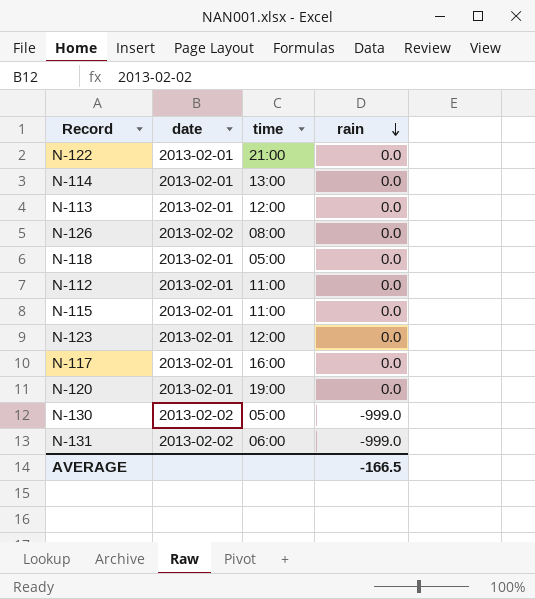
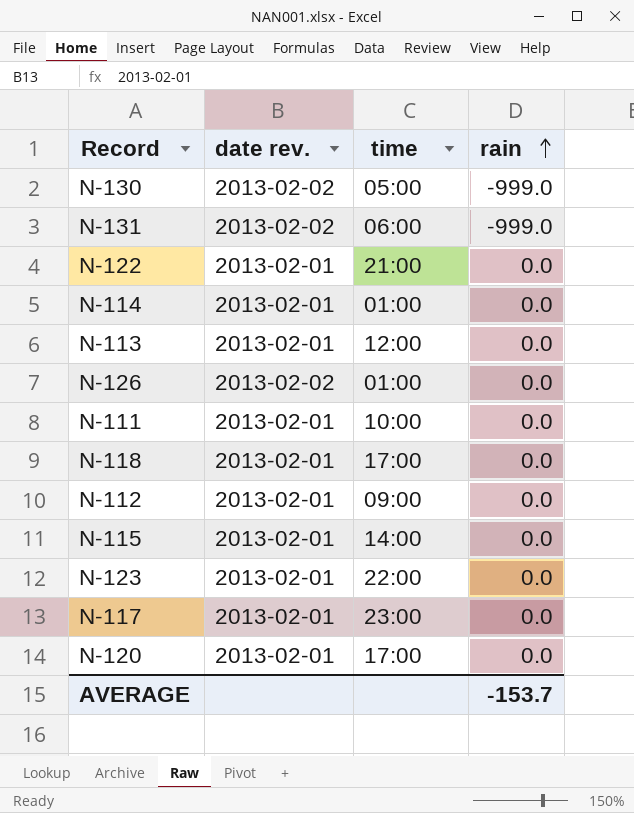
row order: rain descending -> rain ascending
column name: date -> date rev.
N-114 | time: 13:00 -> 01:00
N-126 | time: 08:00 -> 01:00
row N-111: none -> 2013-02-01 | 10:00 | 0.0
N-118 | time: 05:00 -> 17:00
N-112 | time: 11:00 -> 09:00
N-115 | time: 11:00 -> 14:00
N-123 | time: 12:00 -> 22:00
N-117 | time: 16:00 -> 23:00
N-120 | time: 19:00 -> 17:00
AVERAGE | rain: -166.5 -> -153.7

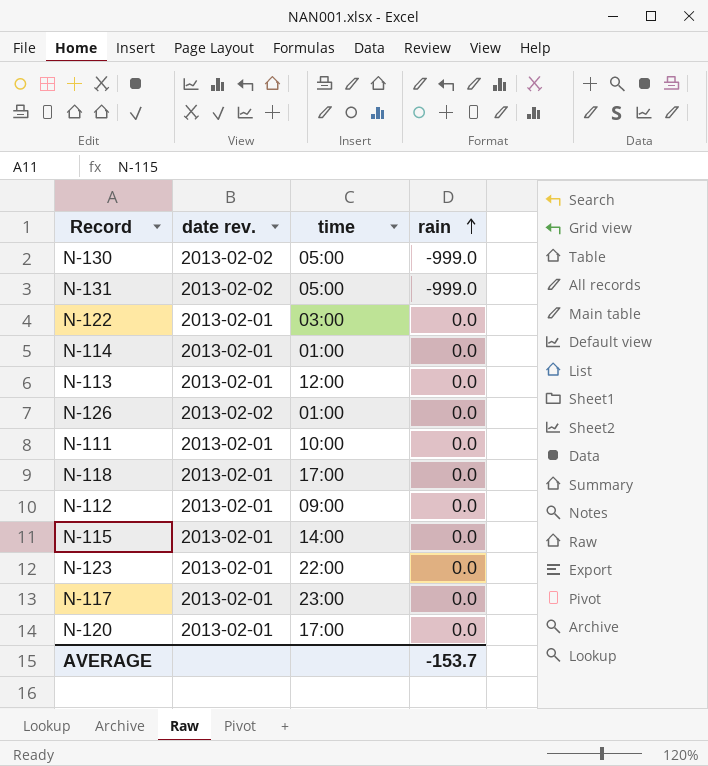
N-131 | time: 06:00 -> 05:00
N-122 | time: 21:00 -> 03:00

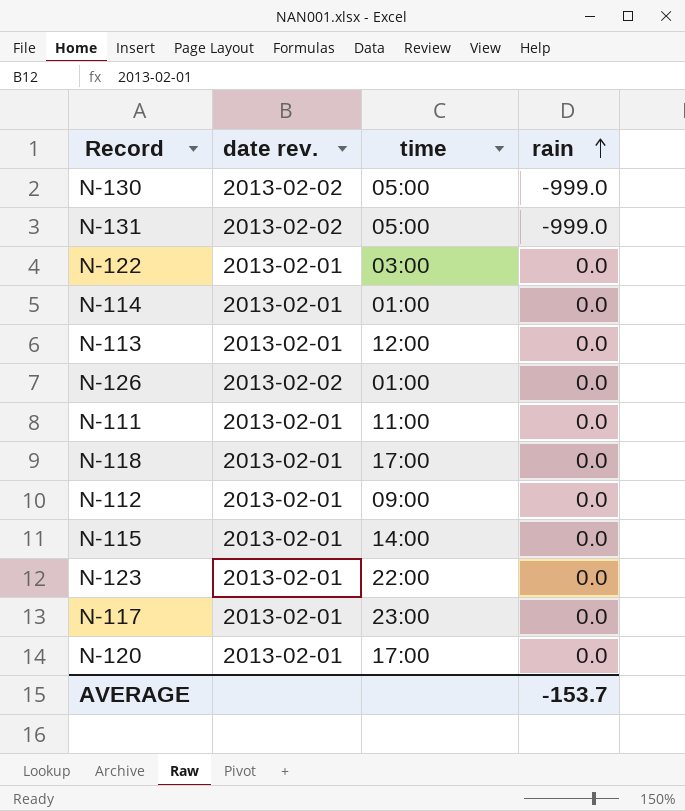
N-111 | time: 10:00 -> 11:00

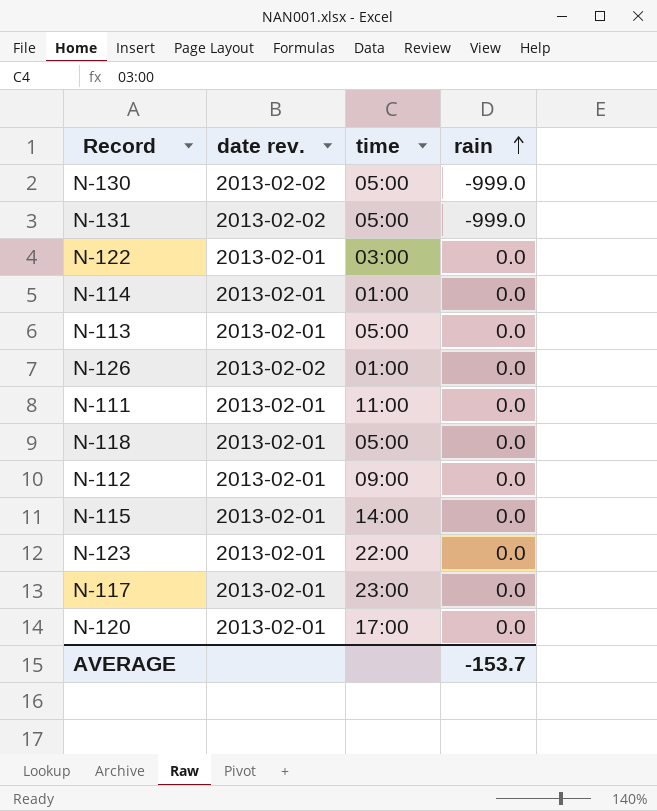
N-113 | time: 12:00 -> 05:00
N-118 | time: 17:00 -> 05:00

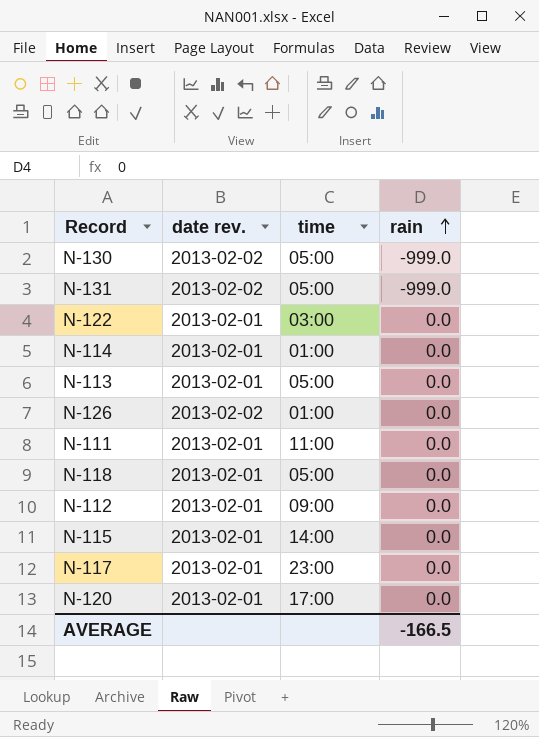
row N-123: 2013-02-01 | 22:00 | 0.0 -> none
AVERAGE | rain: -153.7 -> -166.5

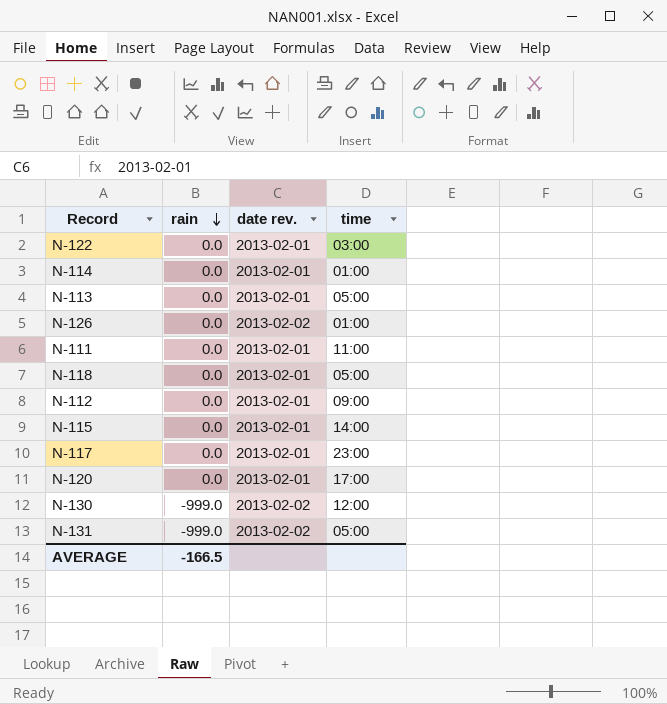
row order: rain ascending -> rain descending
column rain | position: 4 -> 2
N-130 | time: 05:00 -> 12:00

